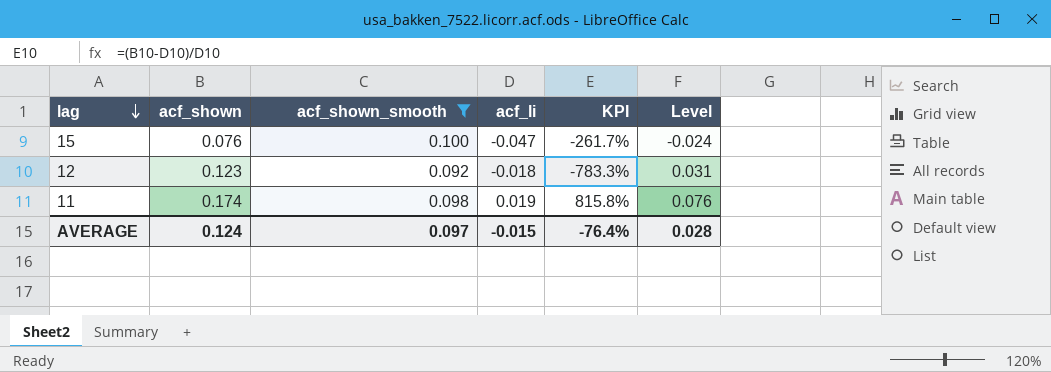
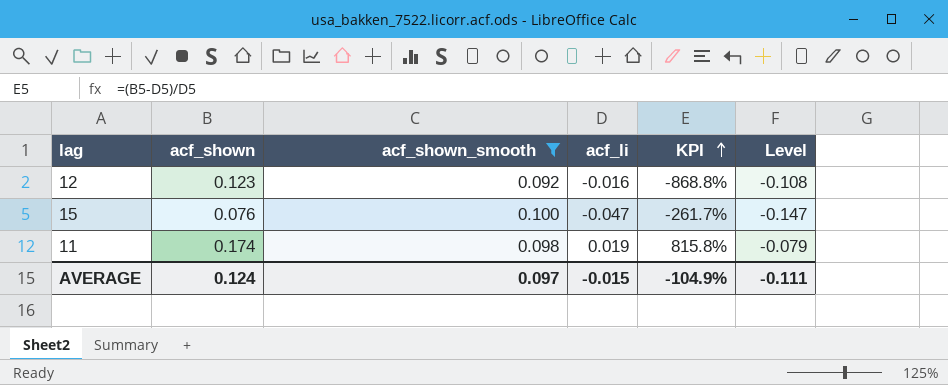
row order: lag descending -> KPI ascending
column Level | formula: [acf_shown] - [acf_shown_smooth] -> [acf_li] - [acf_shown_smooth]
12 | acf_li: -0.018 -> -0.016
12 | KPI: -783.3% -> -868.8%
AVERAGE | KPI: -76.4% -> -104.9%
AVERAGE | Level: 0.028 -> -0.111

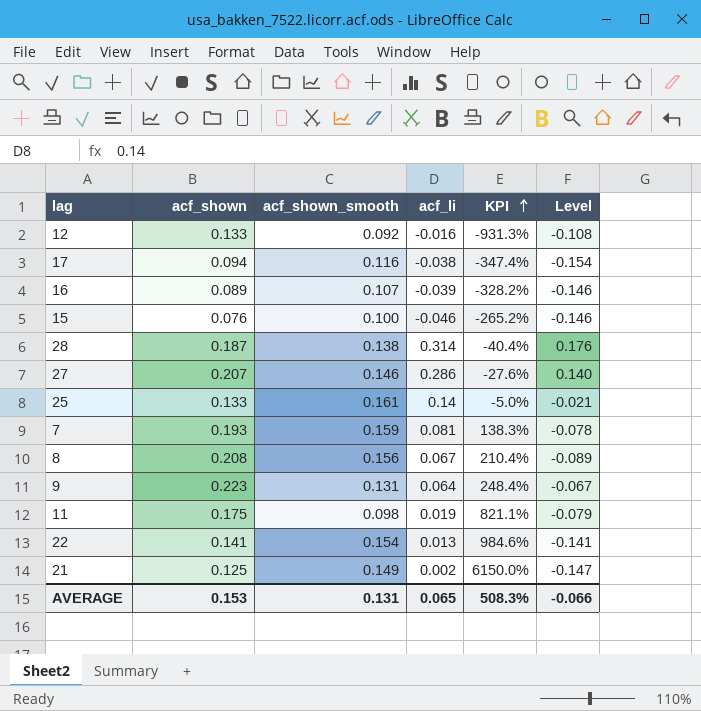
filter: acf_shown_smooth <= 0.100 -> none
12 | acf_shown: 0.123 -> 0.133
12 | KPI: -868.8% -> -931.3%
15 | acf_li: -0.047 -> -0.046
15 | KPI: -261.7% -> -265.2%
15 | Level: -0.147 -> -0.146
11 | acf_shown: 0.174 -> 0.175
11 | KPI: 815.8% -> 821.1%
AVERAGE | acf_shown: 0.124 -> 0.153
AVERAGE | acf_shown_smooth: 0.097 -> 0.131
AVERAGE | acf_li: -0.015 -> 0.065
AVERAGE | KPI: -104.9% -> 508.3%
AVERAGE | Level: -0.111 -> -0.066

